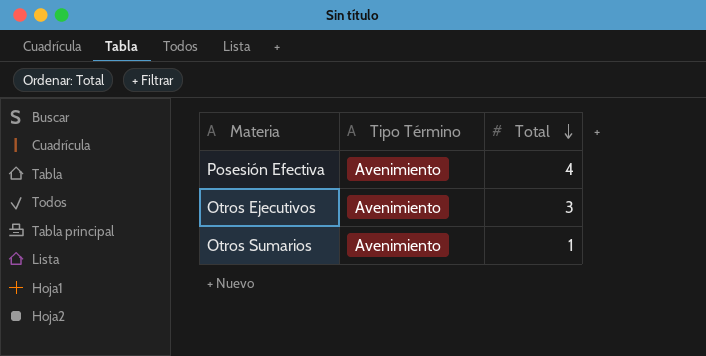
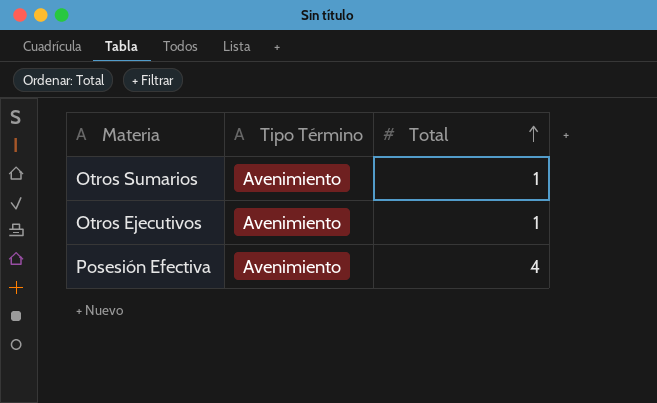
row order: Total descending -> Total ascending
Otros Ejecutivos | Total: 3 -> 1

